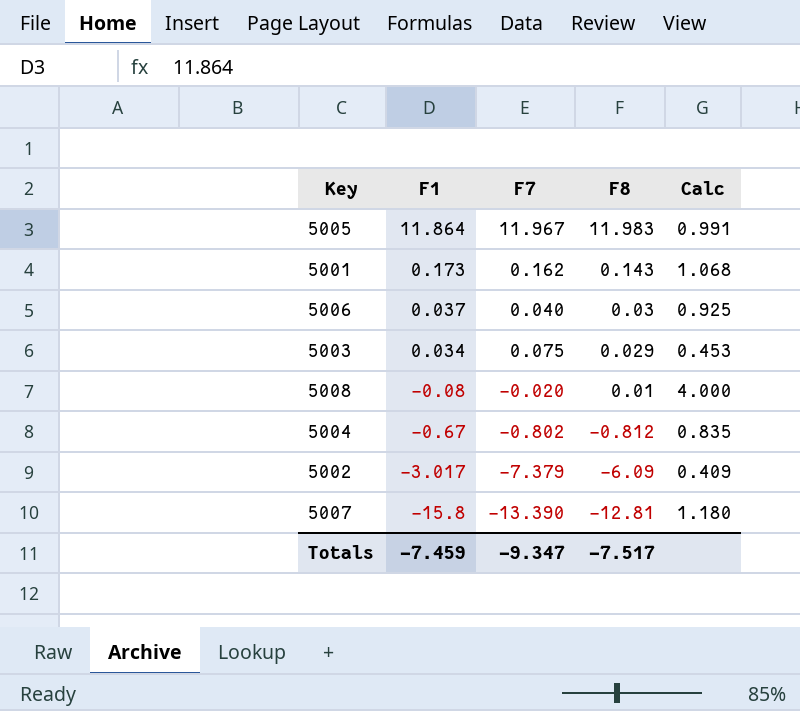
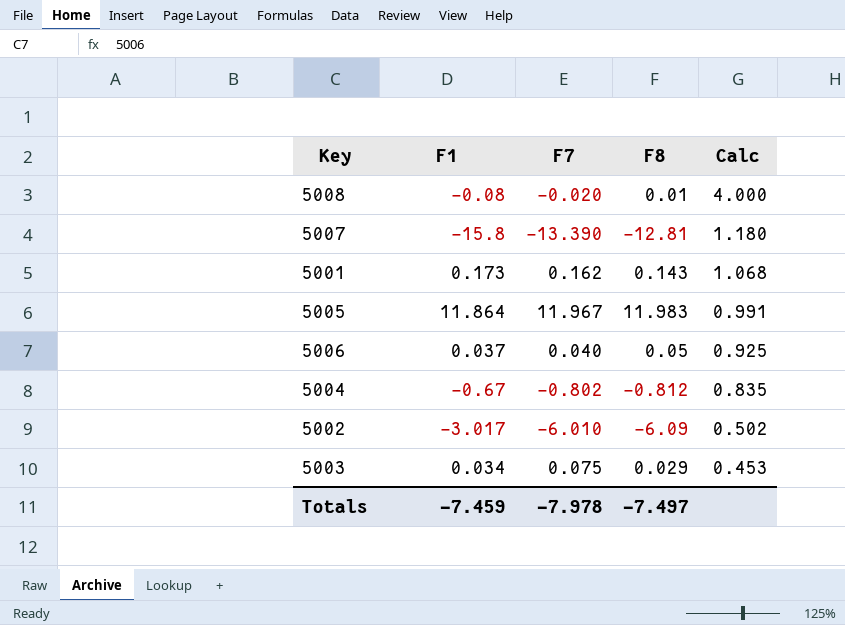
row order: F1 descending -> Calc descending
5006 | F8: 0.03 -> 0.05
5002 | F7: -7.379 -> -6.010
5002 | Calc: 0.409 -> 0.502
Totals | F7: -9.347 -> -7.978
Totals | F8: -7.517 -> -7.497

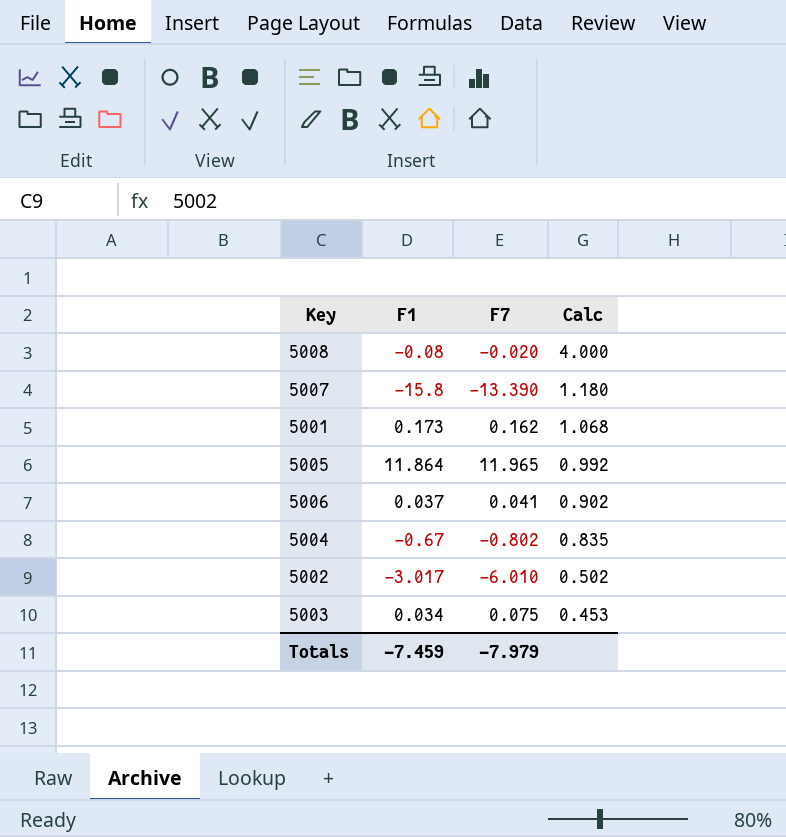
column F8 | position: 4 -> none
5005 | F7: 11.967 -> 11.965
5005 | Calc: 0.991 -> 0.992
5006 | F7: 0.040 -> 0.041
5006 | Calc: 0.925 -> 0.902
Totals | F7: -7.978 -> -7.979

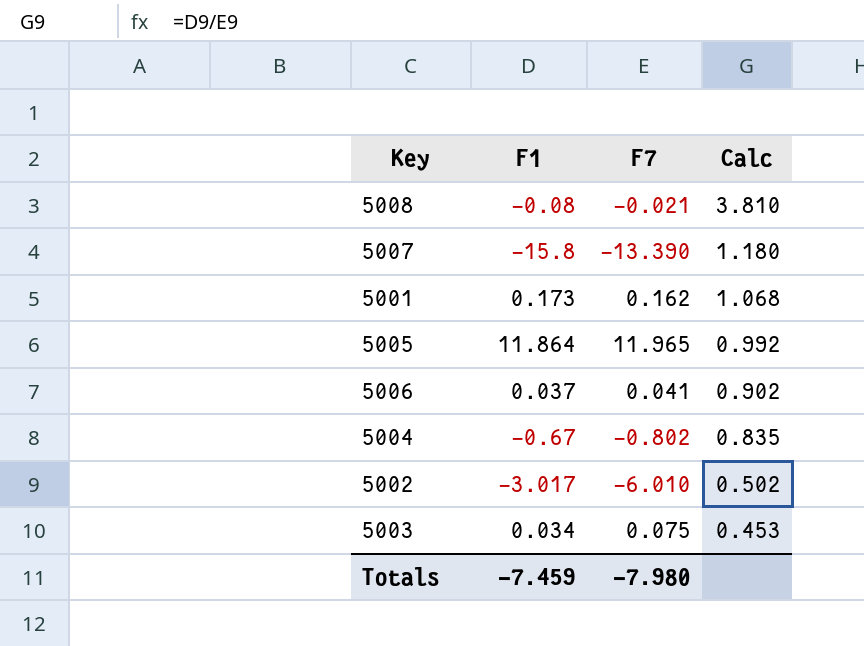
5008 | F7: -0.020 -> -0.021
5008 | Calc: 4.000 -> 3.810
Totals | F7: -7.979 -> -7.980

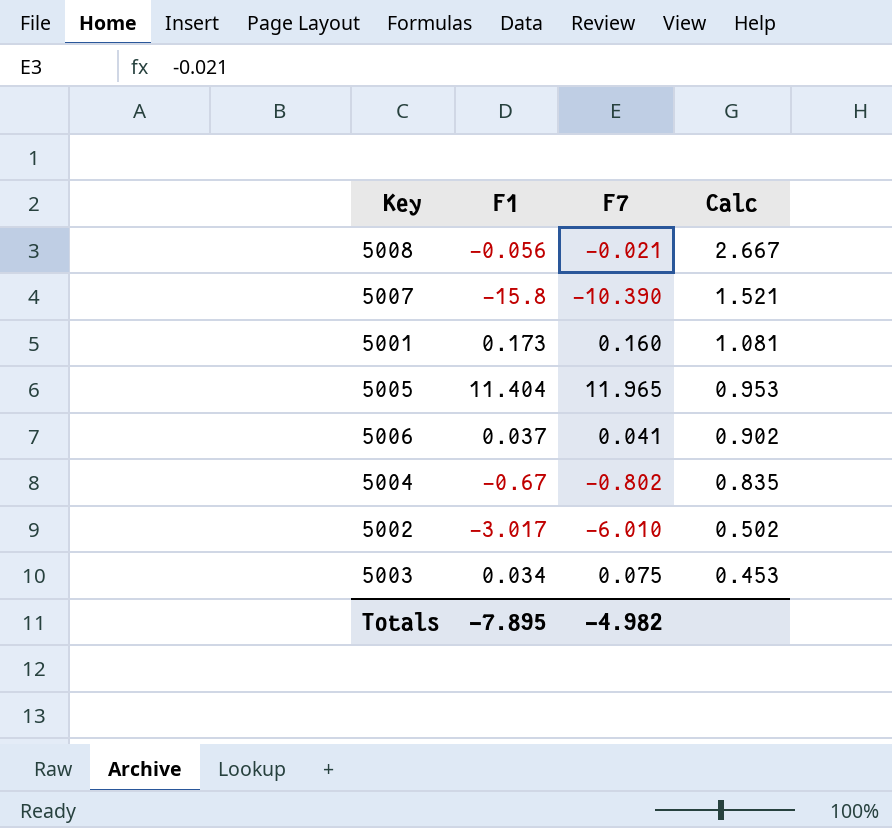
5008 | F1: -0.08 -> -0.056
5008 | Calc: 3.810 -> 2.667
5007 | F7: -13.390 -> -10.390
5007 | Calc: 1.180 -> 1.521
5001 | F7: 0.162 -> 0.160
5001 | Calc: 1.068 -> 1.081
5005 | F1: 11.864 -> 11.404
5005 | Calc: 0.992 -> 0.953
Totals | F1: -7.459 -> -7.895
Totals | F7: -7.980 -> -4.982

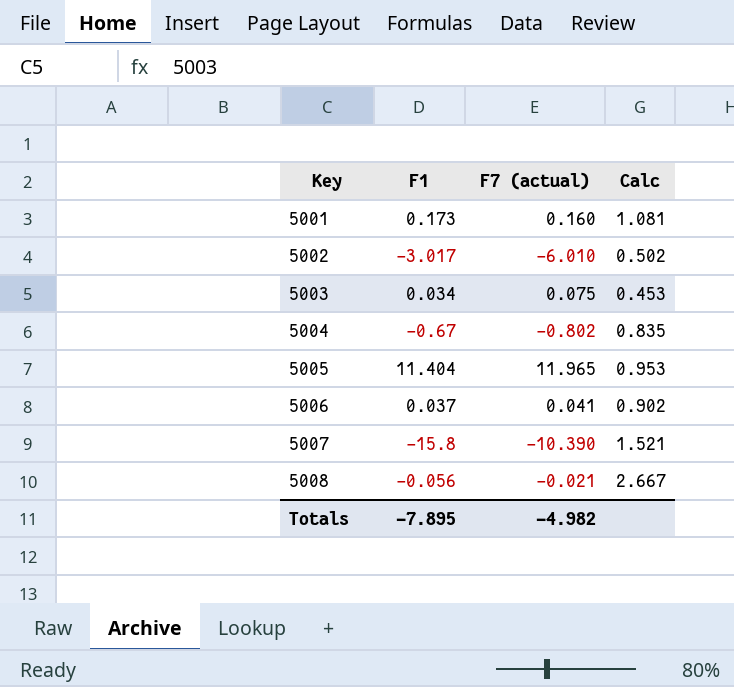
row order: Calc descending -> Key ascending
column name: F7 -> F7 (actual)

